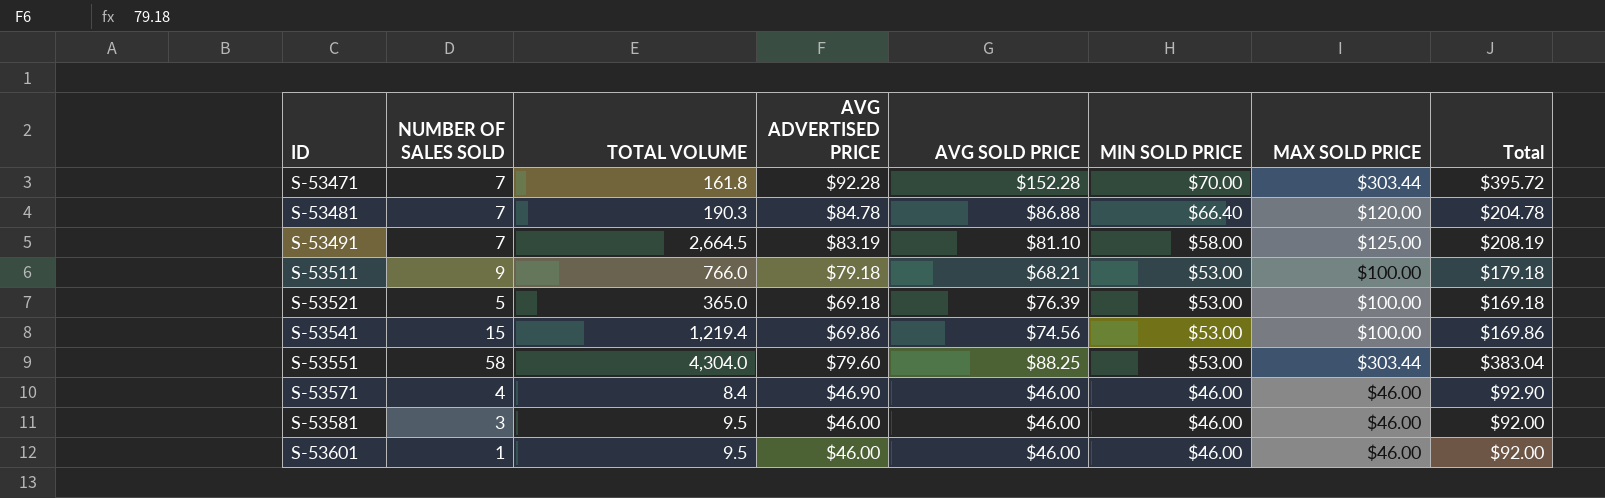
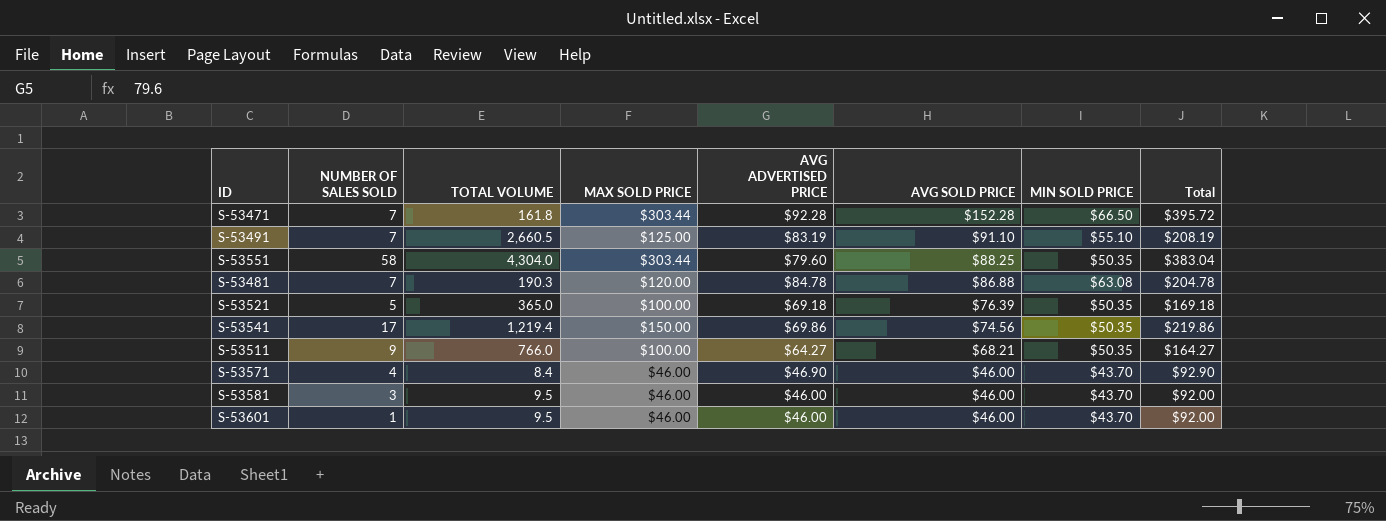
row order: ID ascending -> AVG SOLD PRICE descending
column MAX SOLD PRICE | position: 7 -> 4
S-53471 | MIN SOLD PRICE: $70.00 -> $66.50
S-53491 | TOTAL VOLUME: 2,664.5 -> 2,660.5
S-53491 | AVG SOLD PRICE: $81.10 -> $91.10
S-53491 | MIN SOLD PRICE: $58.00 -> $55.10
S-53551 | MIN SOLD PRICE: $53.00 -> $50.35
S-53481 | MIN SOLD PRICE: $66.40 -> $63.08
S-53521 | MIN SOLD PRICE: $53.00 -> $50.35
S-53541 | NUMBER OF SALES SOLD: 15 -> 17
S-53541 | MAX SOLD PRICE: $100.00 -> $150.00
S-53541 | MIN SOLD PRICE: $53.00 -> $50.35
S-53541 | Total: $169.86 -> $219.86
S-53511 | AVG ADVERTISED PRICE: $79.18 -> $64.27
S-53511 | MIN SOLD PRICE: $53.00 -> $50.35
S-53511 | Total: $179.18 -> $164.27
S-53571 | MIN SOLD PRICE: $46.00 -> $43.70
S-53581 | MIN SOLD PRICE: $46.00 -> $43.70
S-53601 | MIN SOLD PRICE: $46.00 -> $43.70

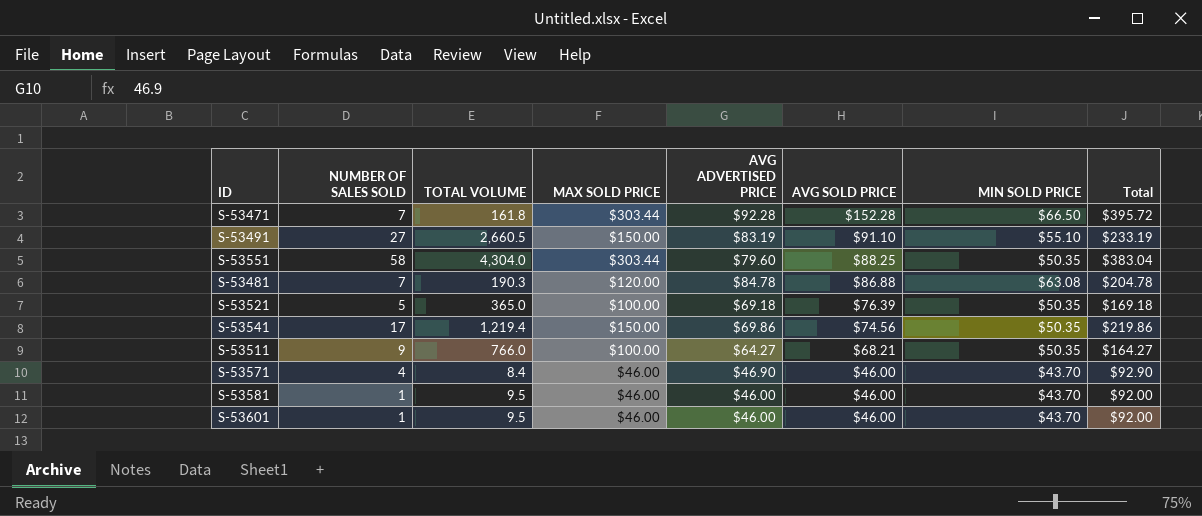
S-53491 | NUMBER OF SALES SOLD: 7 -> 27
S-53491 | MAX SOLD PRICE: $125.00 -> $150.00
S-53491 | Total: $208.19 -> $233.19
S-53581 | NUMBER OF SALES SOLD: 3 -> 1

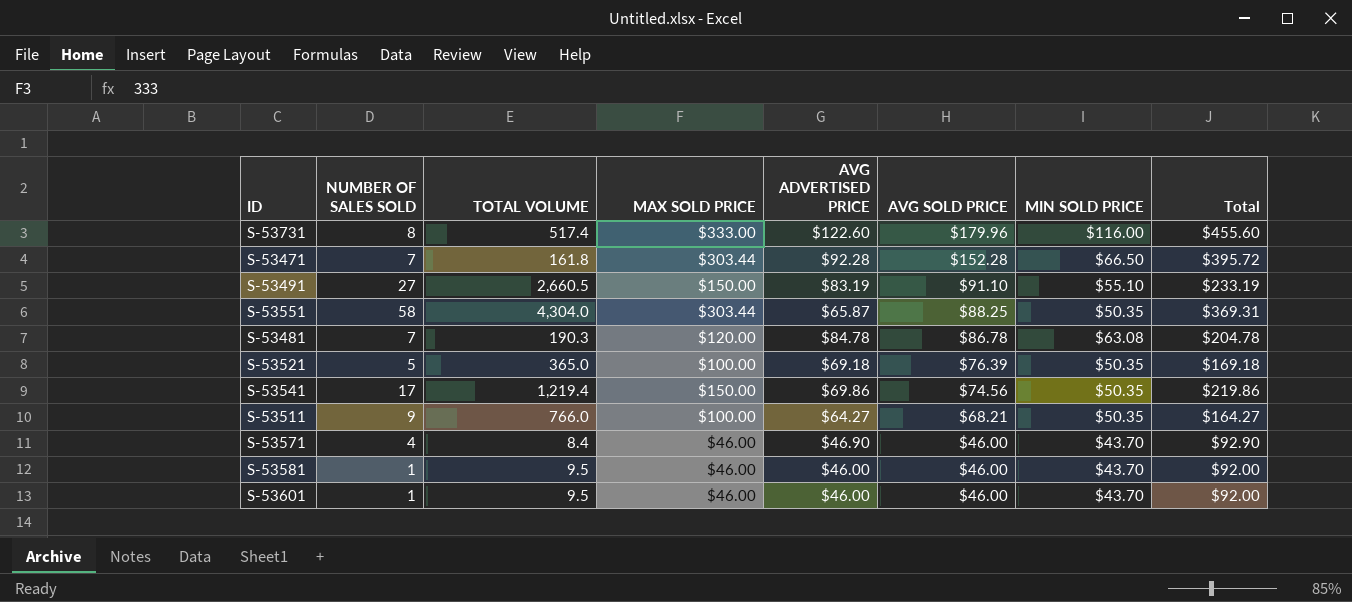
row S-53731: none -> 8 | 517.4 | $333.00 | $122.60 | $179.96 | $116.00 | $455.60
S-53551 | AVG ADVERTISED PRICE: $79.60 -> $65.87
S-53551 | Total: $383.04 -> $369.31
S-53481 | AVG SOLD PRICE: $86.88 -> $86.78

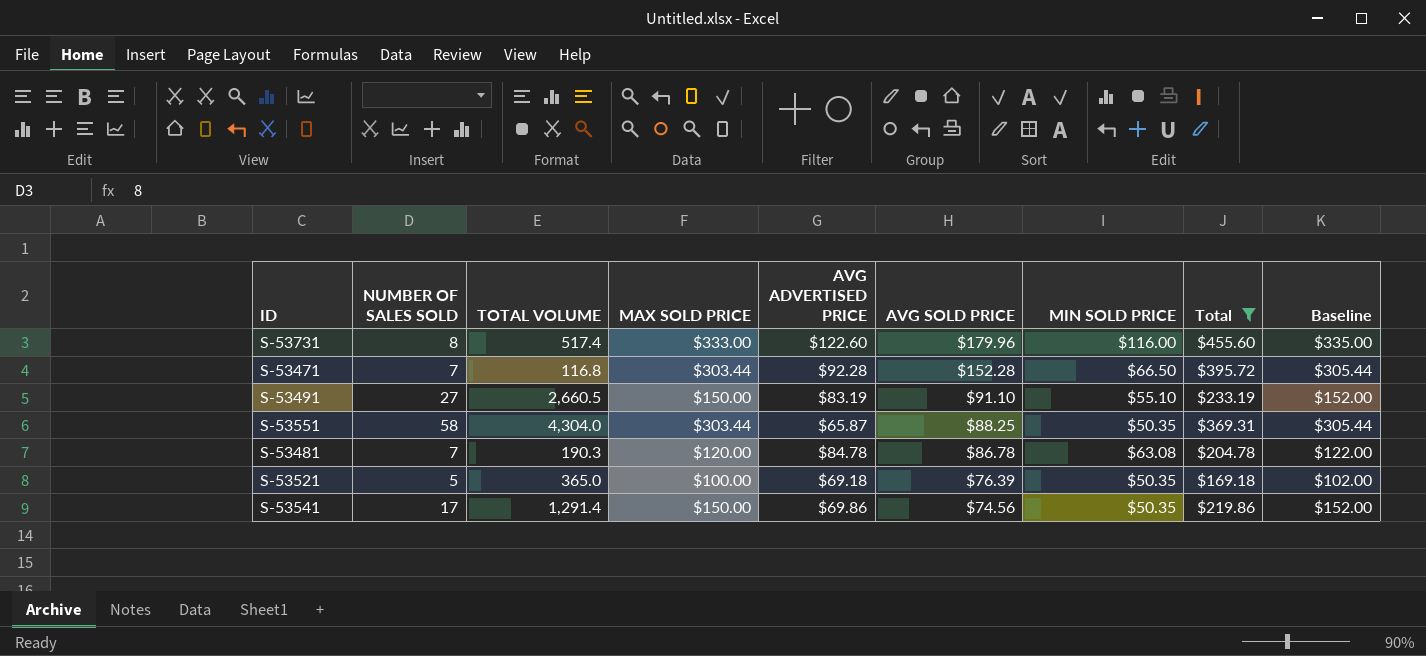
filter: none -> Total >= $169.18
column Baseline | formula: none -> [MAX SOLD PRICE] + 2
S-53471 | TOTAL VOLUME: 161.8 -> 116.8
S-53541 | TOTAL VOLUME: 1,219.4 -> 1,291.4

